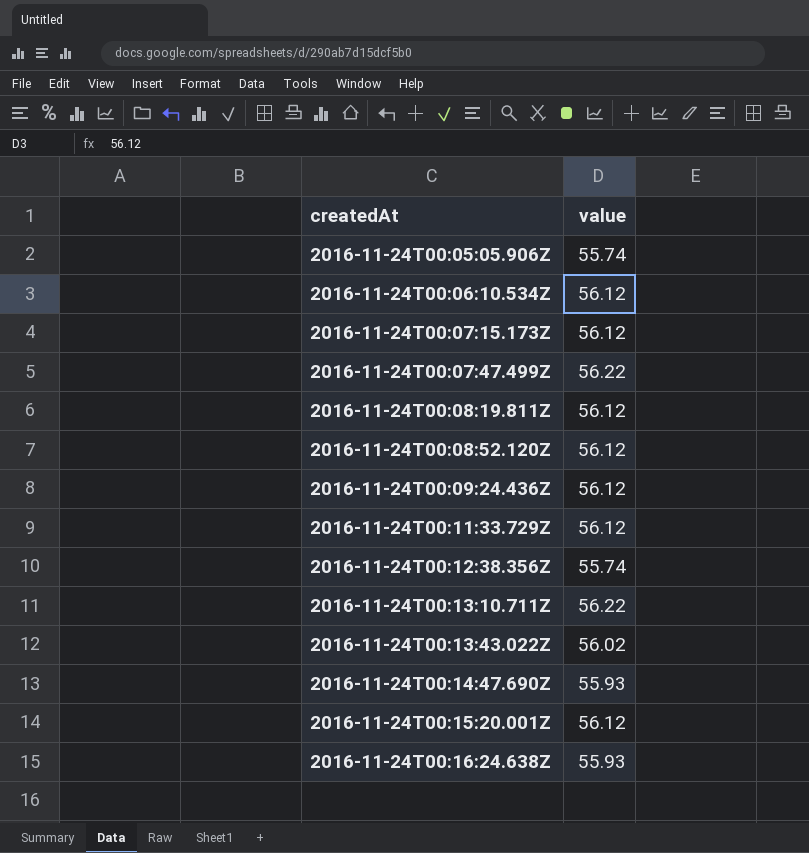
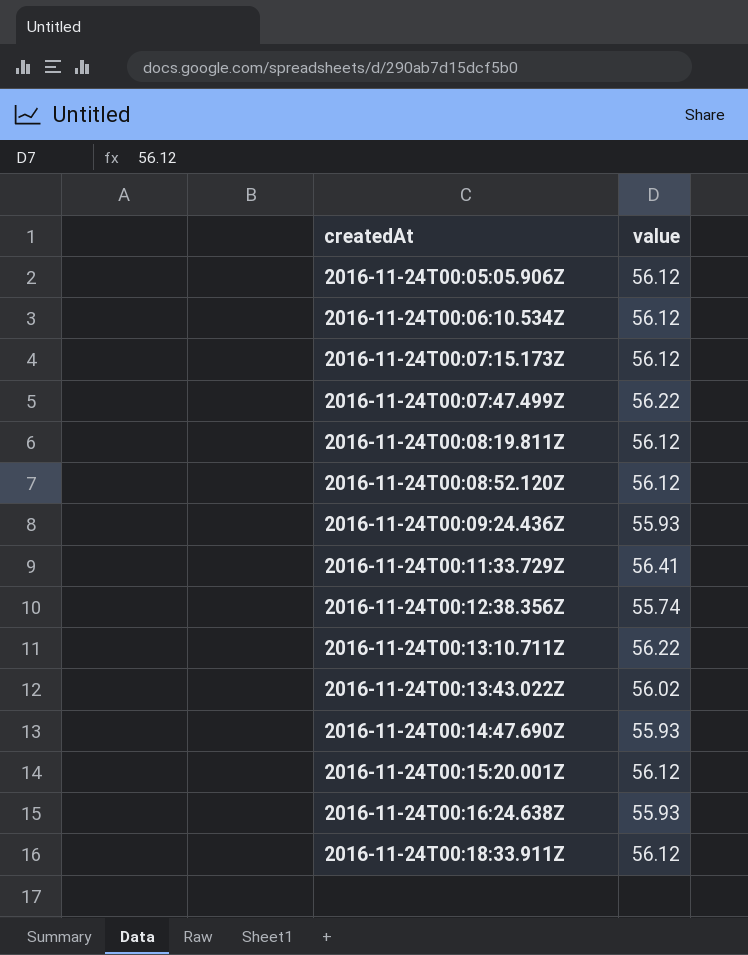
2016-11-24T00:05:05.906Z | value: 55.74 -> 56.12
2016-11-24T00:09:24.436Z | value: 56.12 -> 55.93
2016-11-24T00:11:33.729Z | value: 56.12 -> 56.41
row 2016-11-24T00:18:33.911Z: none -> 56.12

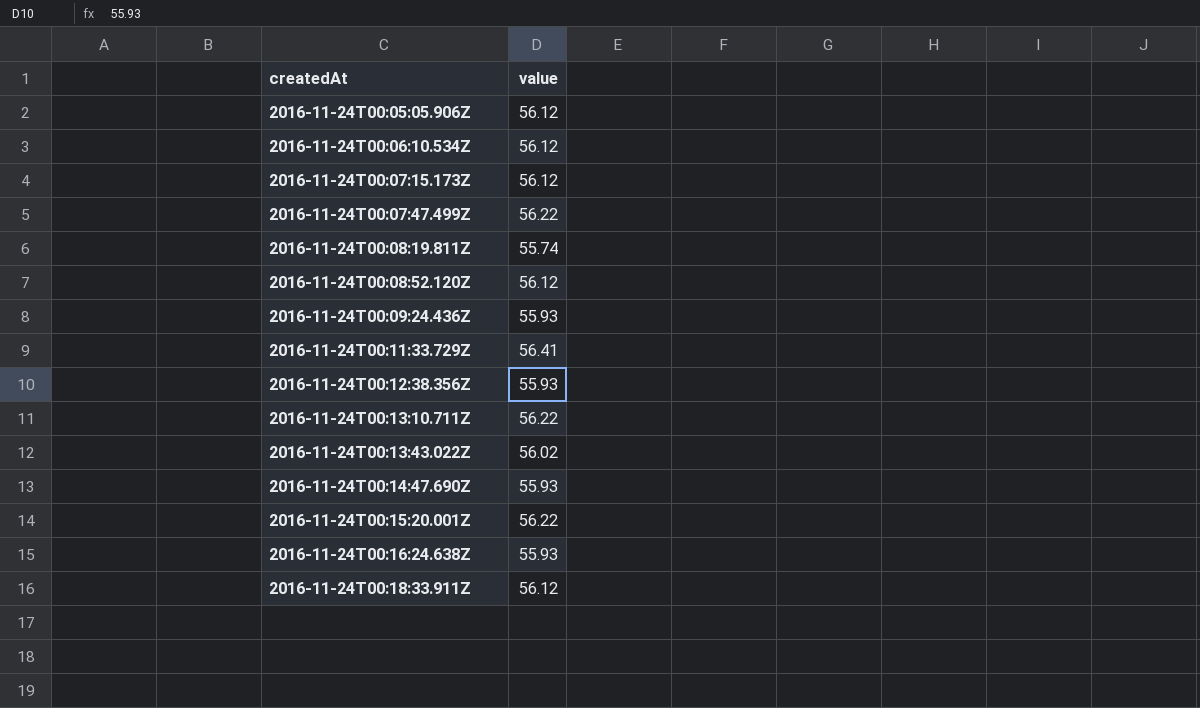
2016-11-24T00:08:19.811Z | value: 56.12 -> 55.74
2016-11-24T00:12:38.356Z | value: 55.74 -> 55.93
2016-11-24T00:15:20.001Z | value: 56.12 -> 56.22

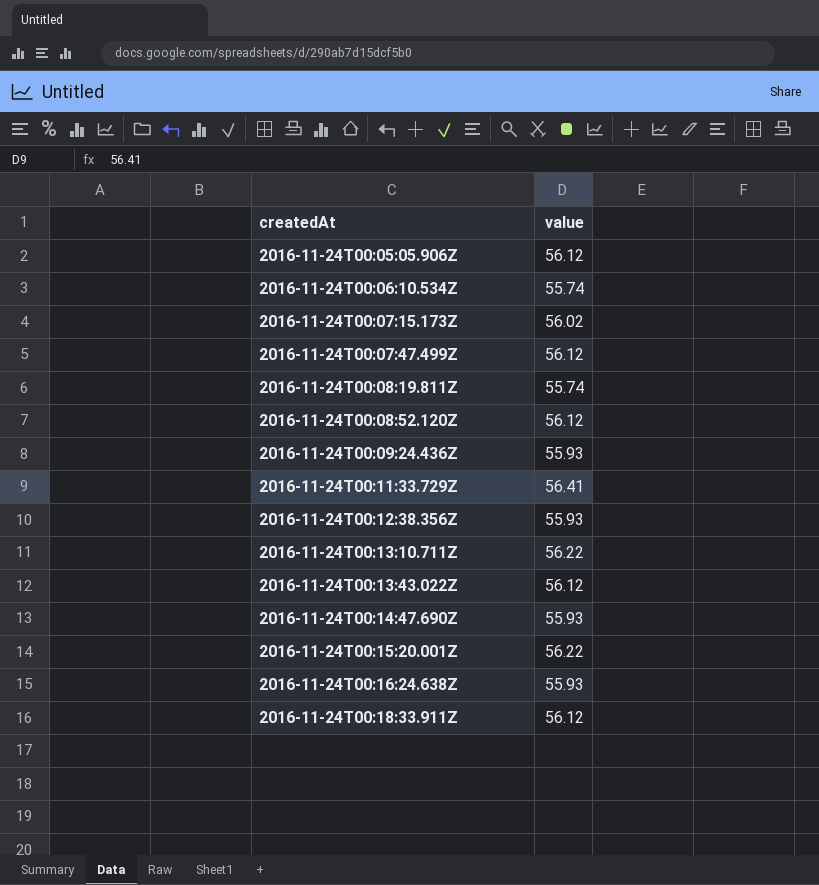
2016-11-24T00:06:10.534Z | value: 56.12 -> 55.74
2016-11-24T00:07:15.173Z | value: 56.12 -> 56.02
2016-11-24T00:07:47.499Z | value: 56.22 -> 56.12
2016-11-24T00:13:43.022Z | value: 56.02 -> 56.12

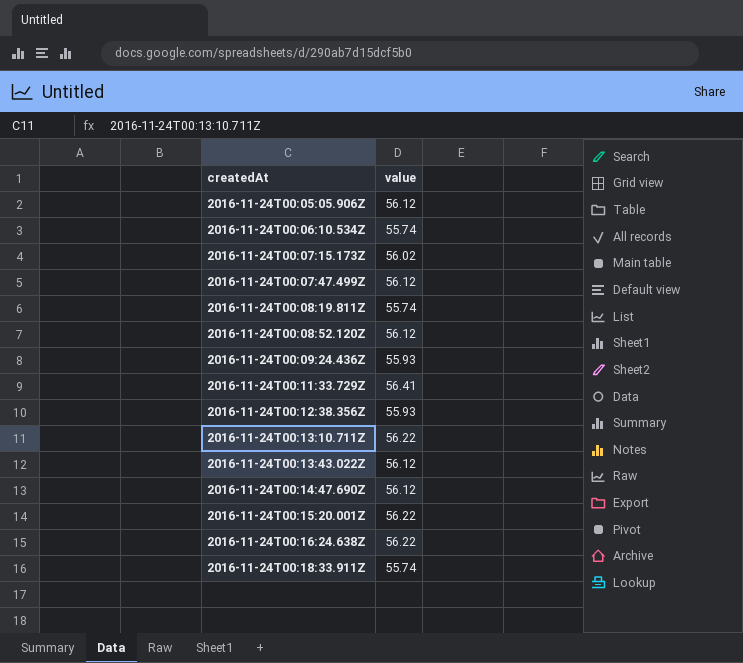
2016-11-24T00:14:47.690Z | value: 55.93 -> 56.12
2016-11-24T00:16:24.638Z | value: 55.93 -> 56.22
2016-11-24T00:18:33.911Z | value: 56.12 -> 55.74

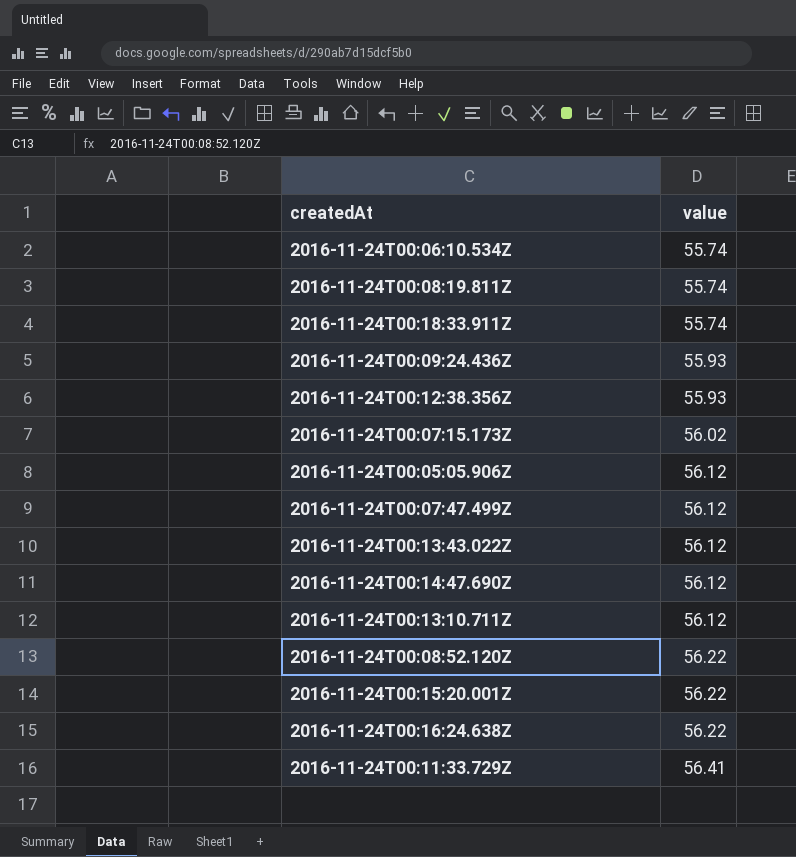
row order: createdAt ascending -> value ascending
2016-11-24T00:13:10.711Z | value: 56.22 -> 56.12
2016-11-24T00:08:52.120Z | value: 56.12 -> 56.22

